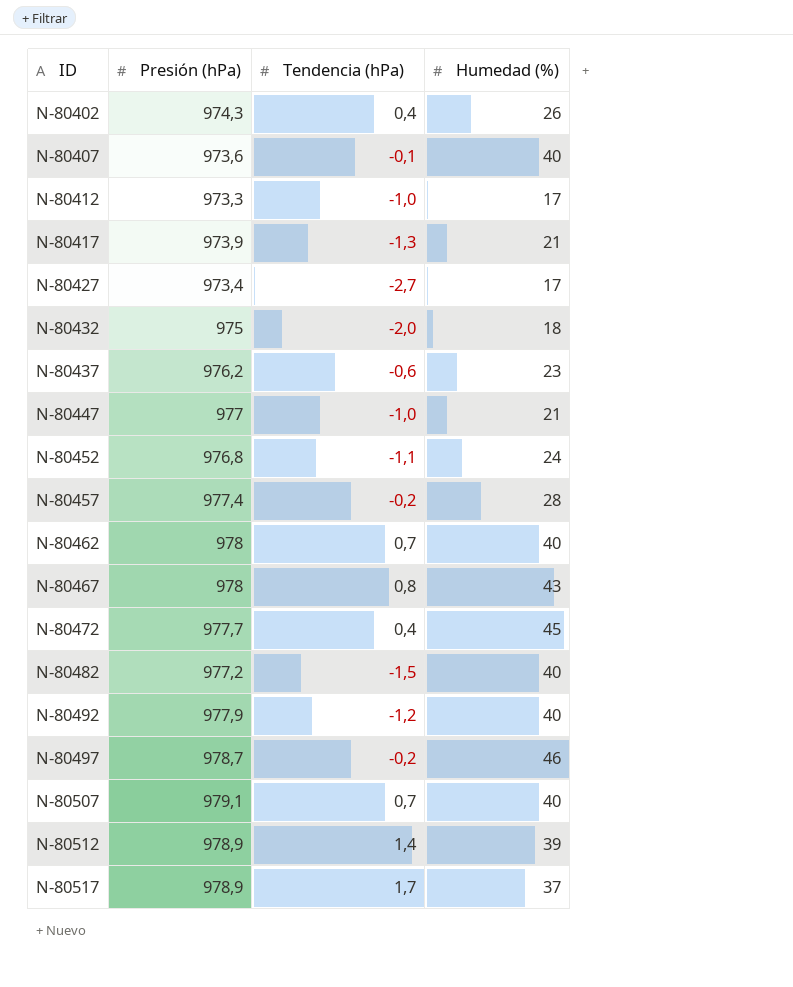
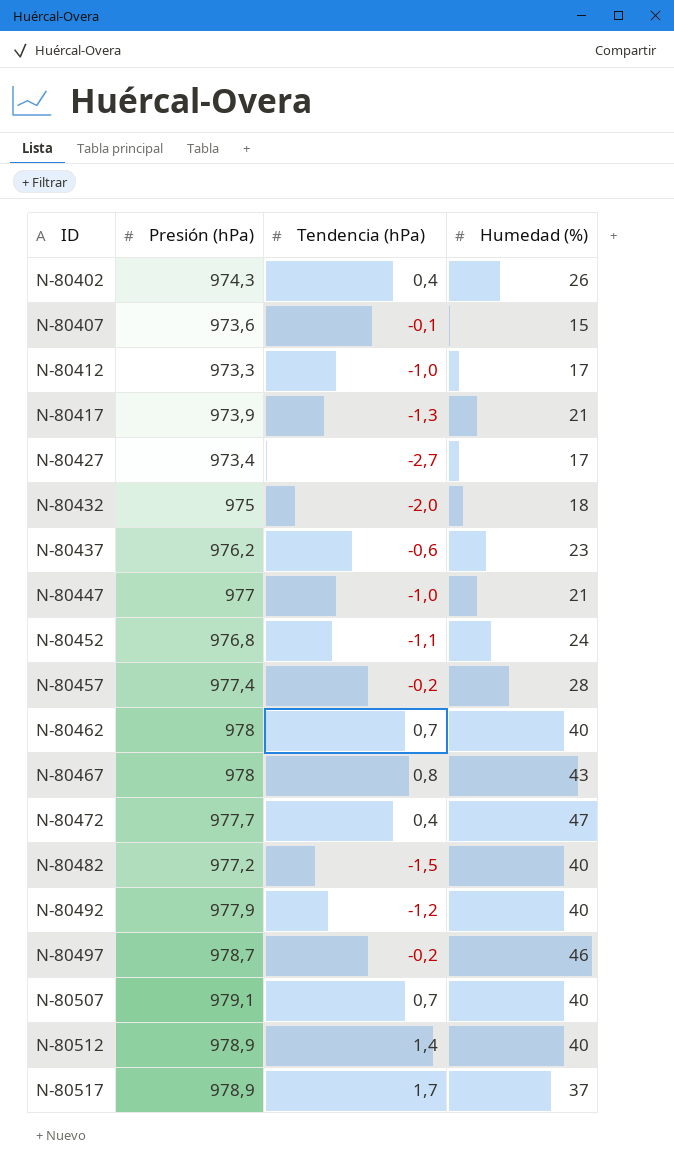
N-80407 | Humedad (%): 40 -> 15
N-80472 | Humedad (%): 45 -> 47
N-80512 | Humedad (%): 39 -> 40

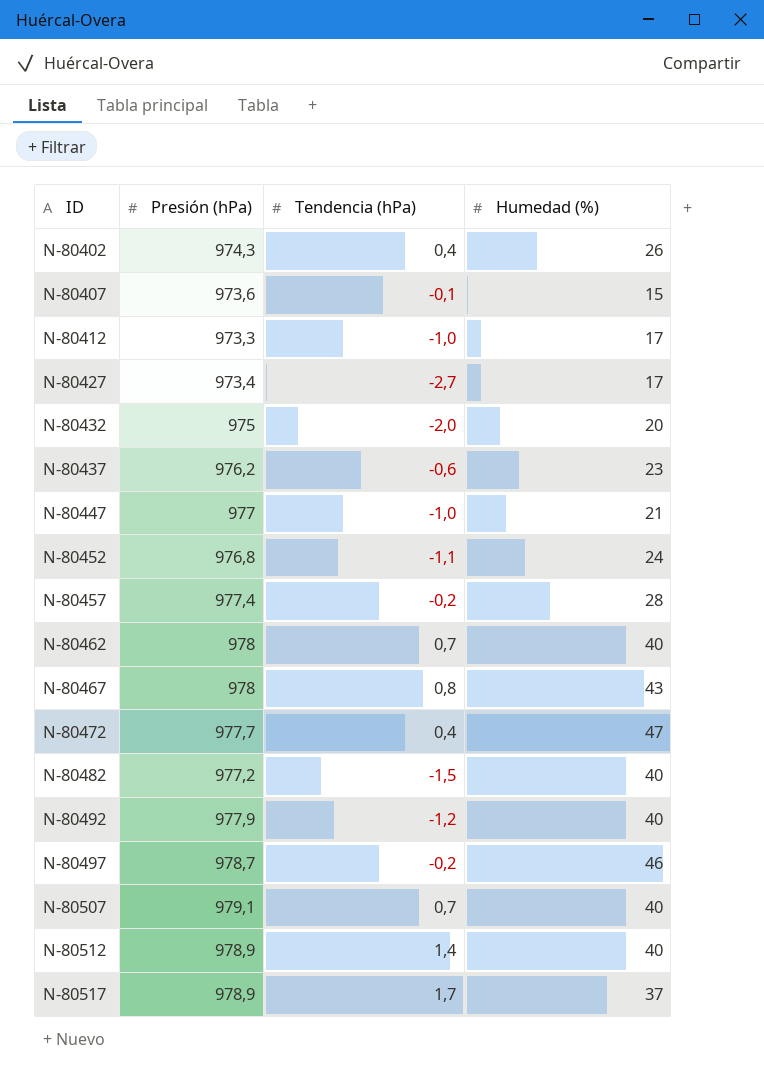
row N-80417: 973,9 | -1,3 | 21 -> none
N-80432 | Humedad (%): 18 -> 20

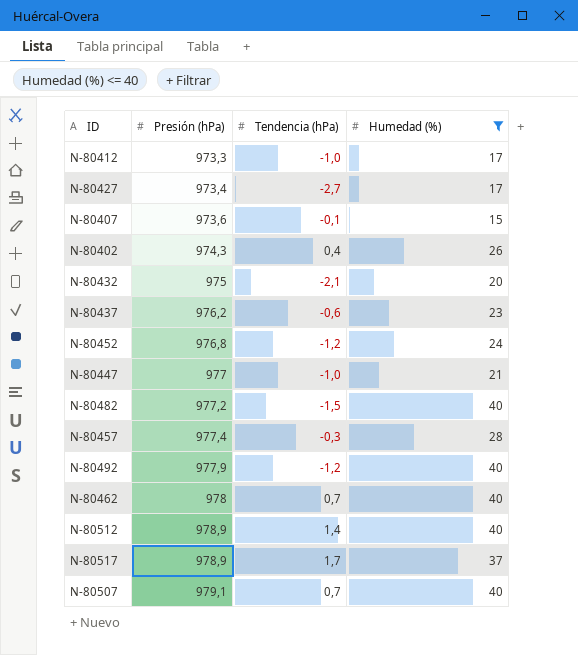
filter: none -> Humedad (%) <= 40
row order: ID ascending -> Presión (hPa) ascending
N-80432 | Tendencia (hPa): -2,0 -> -2,1
N-80452 | Tendencia (hPa): -1,1 -> -1,2
N-80457 | Tendencia (hPa): -0,2 -> -0,3

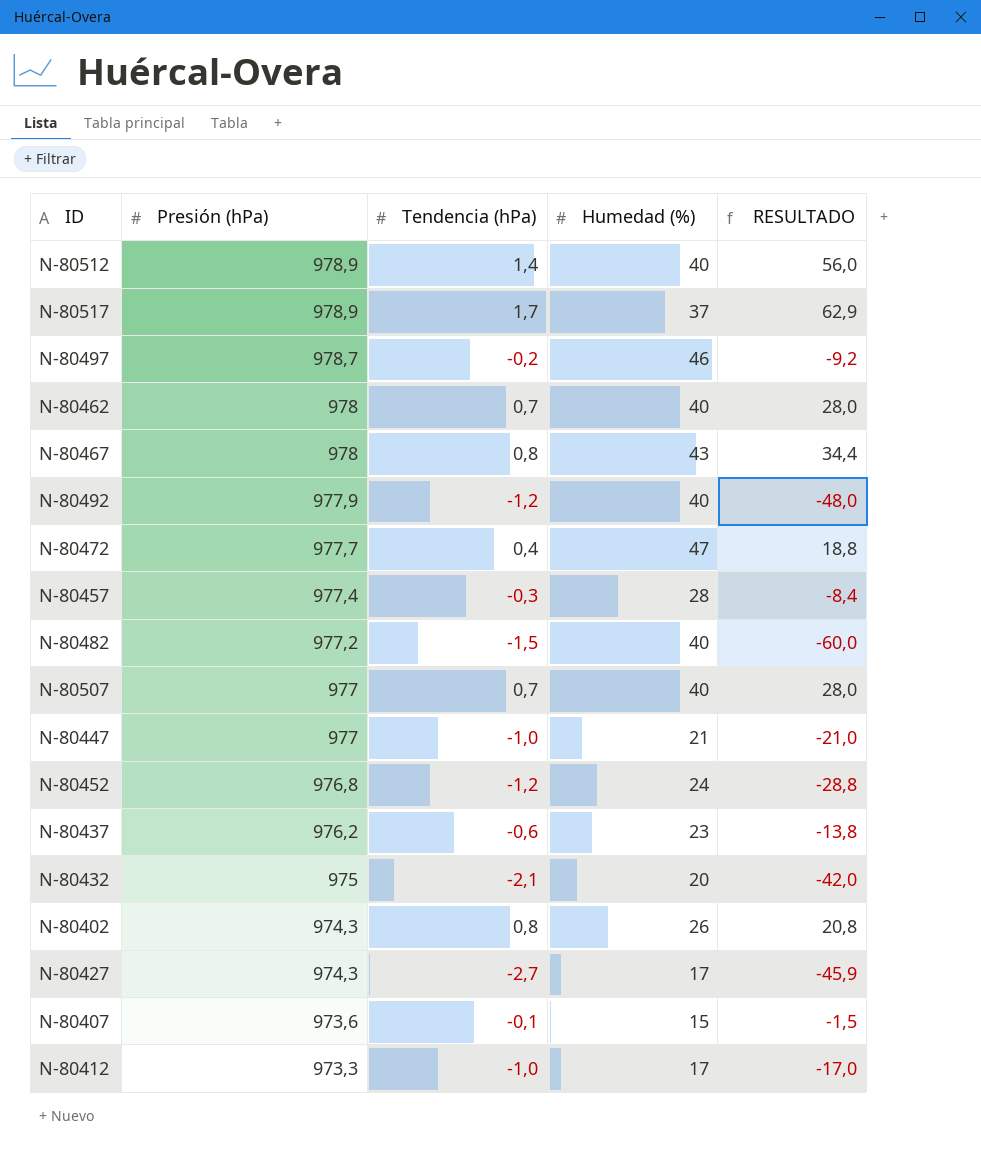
filter: Humedad (%) <= 40 -> none
row order: Presión (hPa) ascending -> Presión (hPa) descending
column RESULTADO | formula: none -> [Tendencia (hPa)] * [Humedad (%)]
N-80507 | Presión (hPa): 979,1 -> 977
N-80402 | Tendencia (hPa): 0,4 -> 0,8
N-80427 | Presión (hPa): 973,4 -> 974,3

